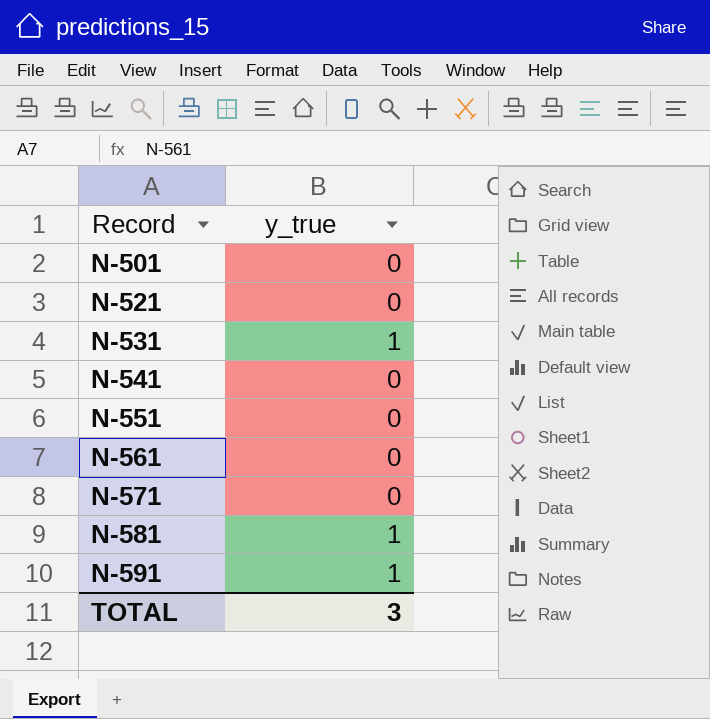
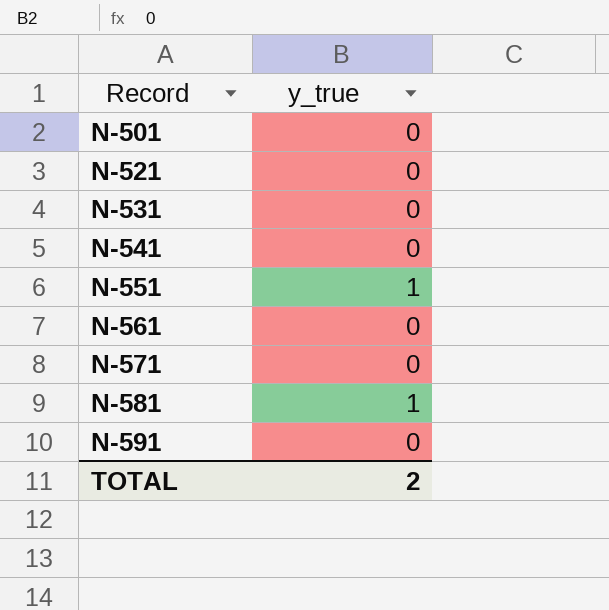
N-531 | y_true: 1 -> 0
N-551 | y_true: 0 -> 1
N-591 | y_true: 1 -> 0
TOTAL | y_true: 3 -> 2

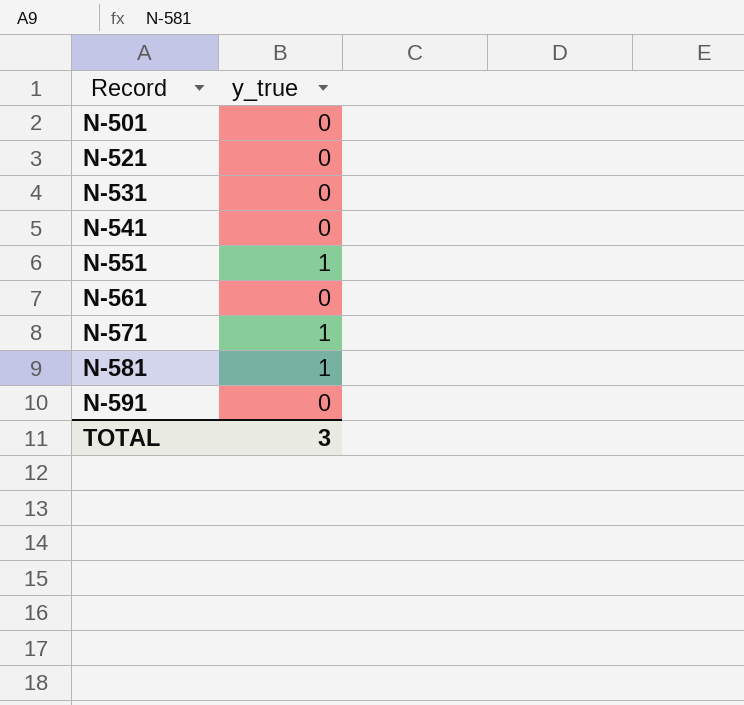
N-571 | y_true: 0 -> 1
TOTAL | y_true: 2 -> 3

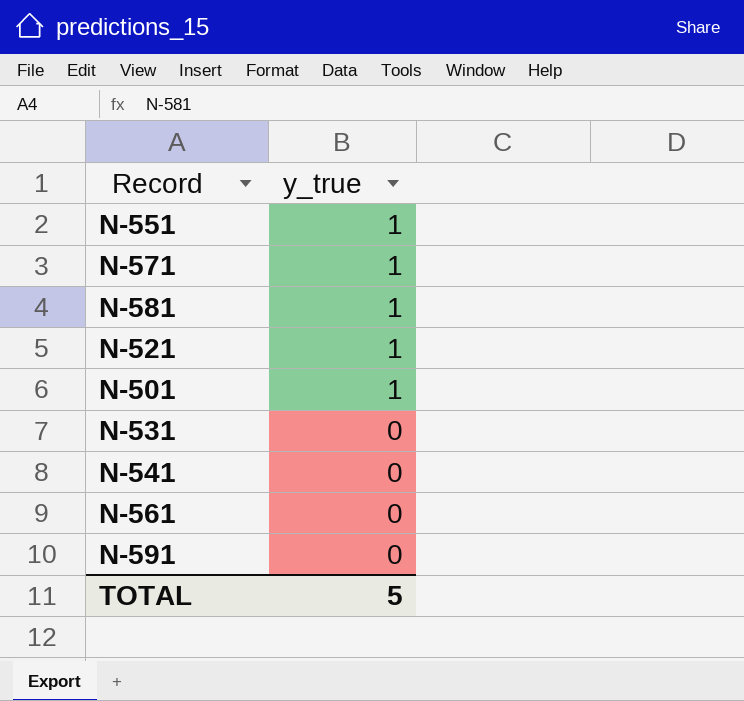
row order: Record ascending -> y_true descending
N-521 | y_true: 0 -> 1
N-501 | y_true: 0 -> 1
TOTAL | y_true: 3 -> 5

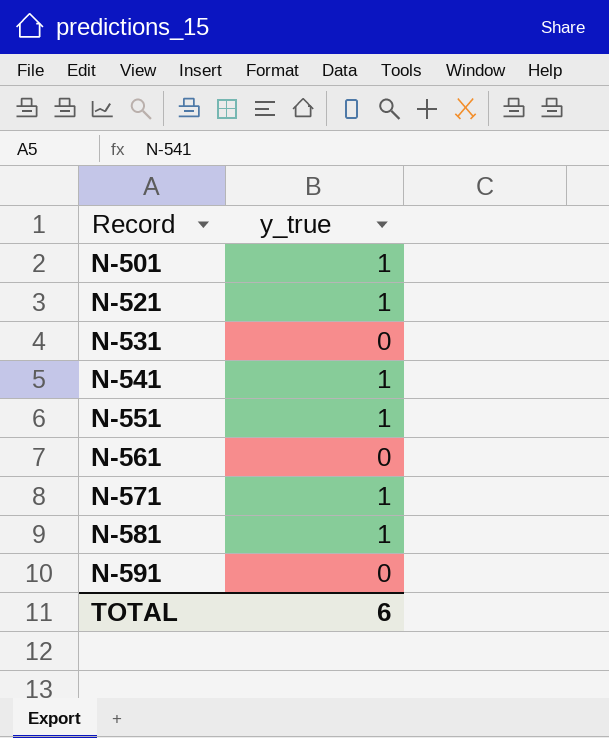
row order: y_true descending -> Record ascending
N-541 | y_true: 0 -> 1
TOTAL | y_true: 5 -> 6

